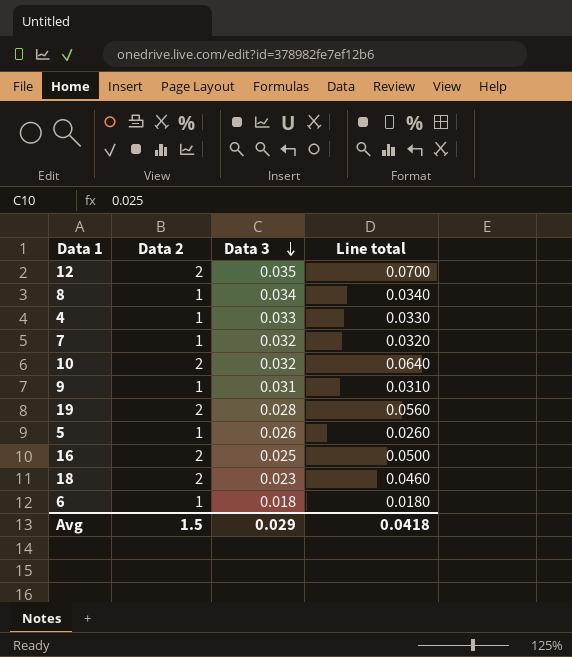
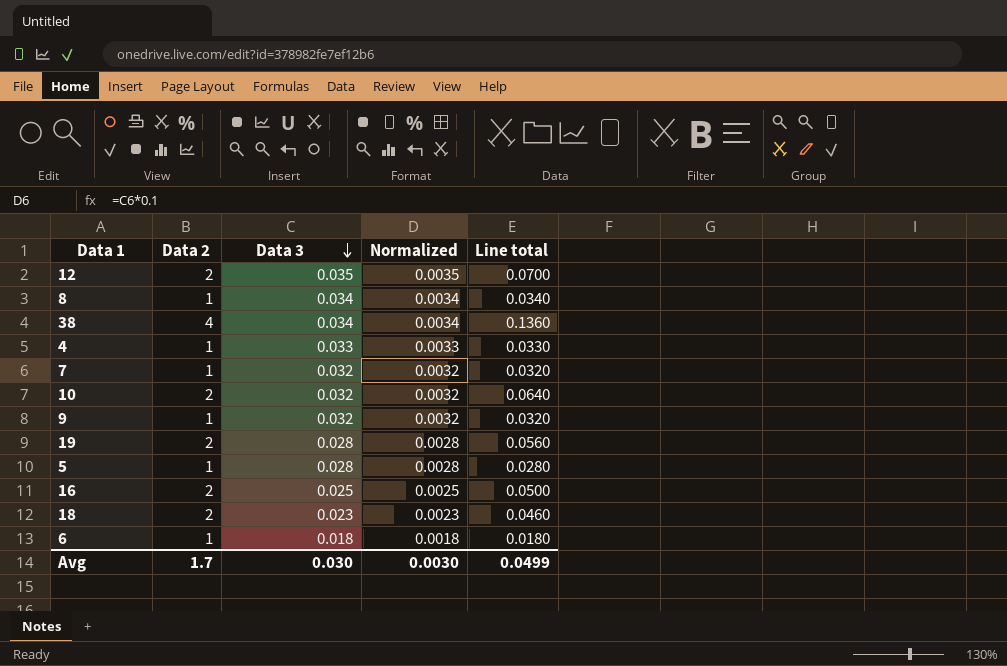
column Normalized | formula: none -> [Data 3] * 0.1
row 38: none -> 4 | 0.034 | 0.0034 | 0.1360
9 | Data 3: 0.031 -> 0.032
9 | Line total: 0.0310 -> 0.0320
5 | Data 3: 0.026 -> 0.028
5 | Line total: 0.0260 -> 0.0280
Avg | Data 2: 1.5 -> 1.7
Avg | Data 3: 0.029 -> 0.030
Avg | Line total: 0.0418 -> 0.0499

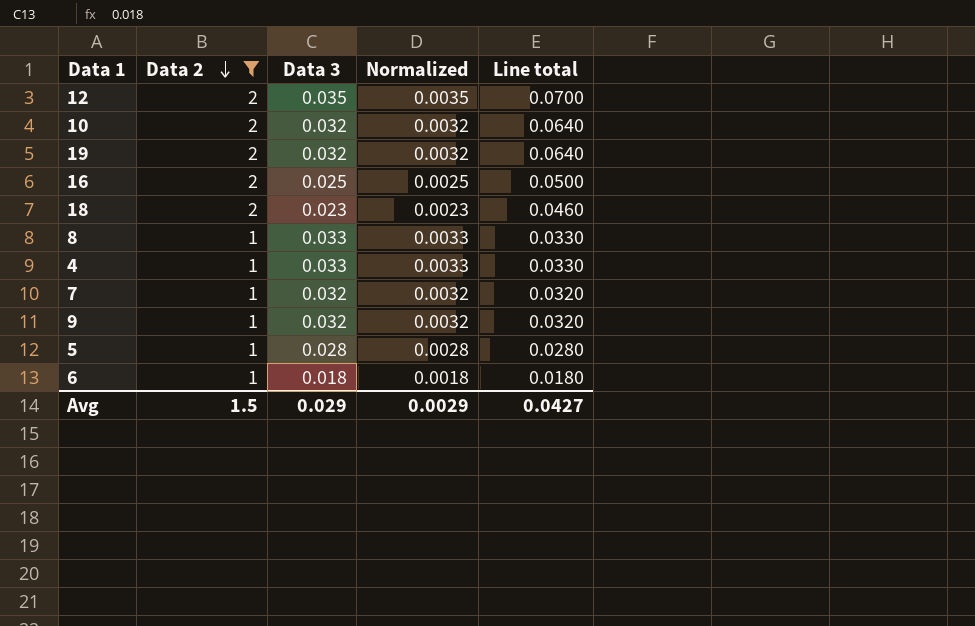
filter: none -> Data 2 != 4
row order: Data 3 descending -> Data 2 descending
19 | Data 3: 0.028 -> 0.032
19 | Normalized: 0.0028 -> 0.0032
19 | Line total: 0.0560 -> 0.0640
8 | Data 3: 0.034 -> 0.033
8 | Normalized: 0.0034 -> 0.0033
8 | Line total: 0.0340 -> 0.0330
Avg | Data 2: 1.7 -> 1.5
Avg | Data 3: 0.030 -> 0.029
Avg | Normalized: 0.0030 -> 0.0029
Avg | Line total: 0.0499 -> 0.0427

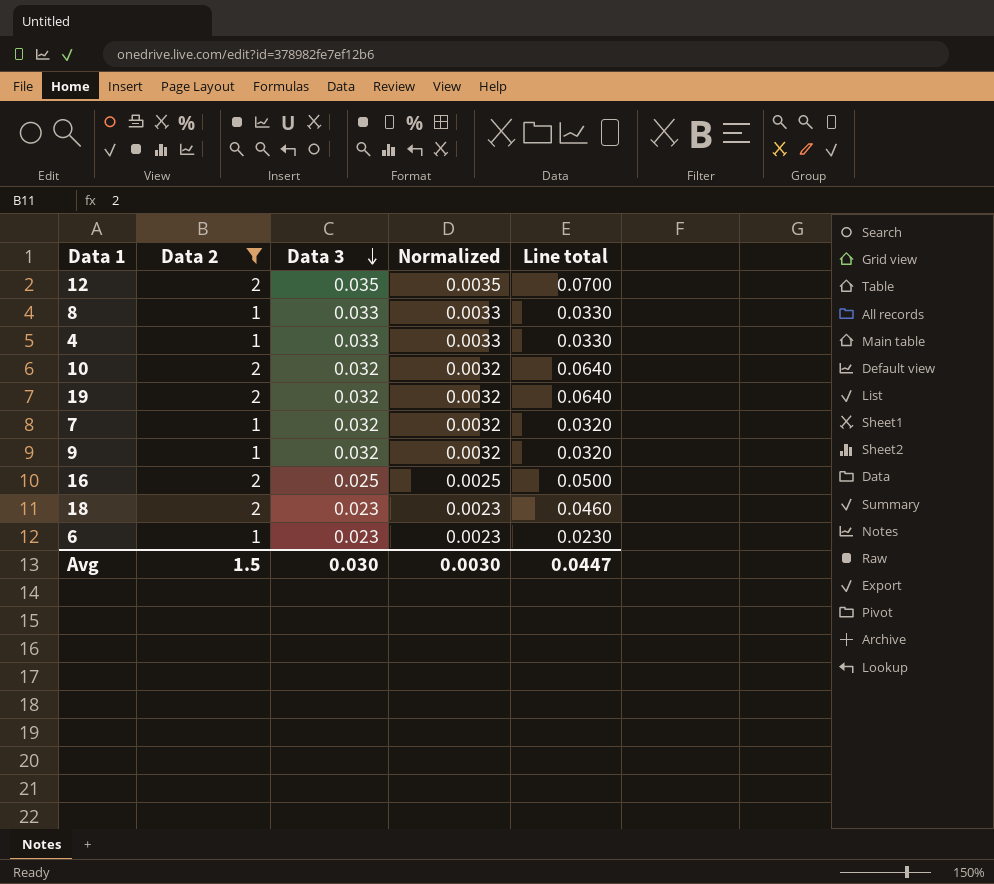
row order: Data 2 descending -> Data 3 descending
row 5: 1 | 0.028 | 0.0028 | 0.0280 -> none
6 | Data 3: 0.018 -> 0.023
6 | Normalized: 0.0018 -> 0.0023
6 | Line total: 0.0180 -> 0.0230
Avg | Data 3: 0.029 -> 0.030
Avg | Normalized: 0.0029 -> 0.0030
Avg | Line total: 0.0427 -> 0.0447

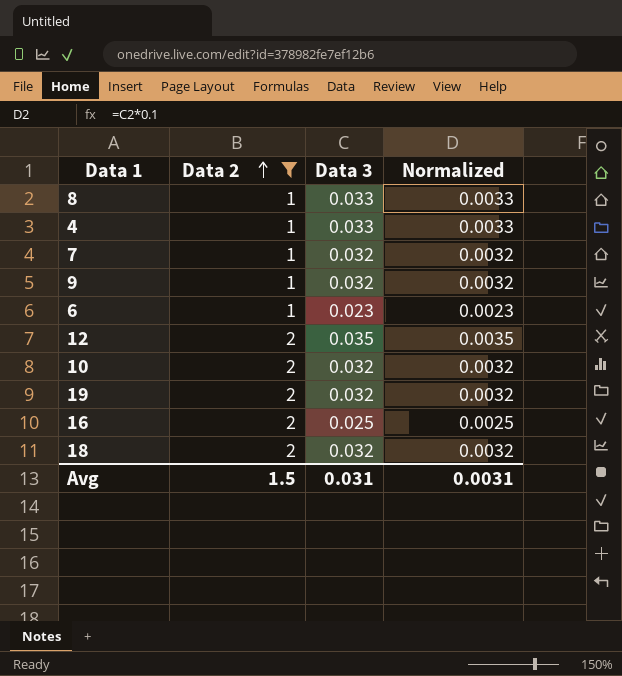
row order: Data 3 descending -> Data 2 ascending
column Line total | formula: [Data 2] * [Data 3] -> none
18 | Data 3: 0.023 -> 0.032
18 | Normalized: 0.0023 -> 0.0032
Avg | Data 3: 0.030 -> 0.031
Avg | Normalized: 0.0030 -> 0.0031

